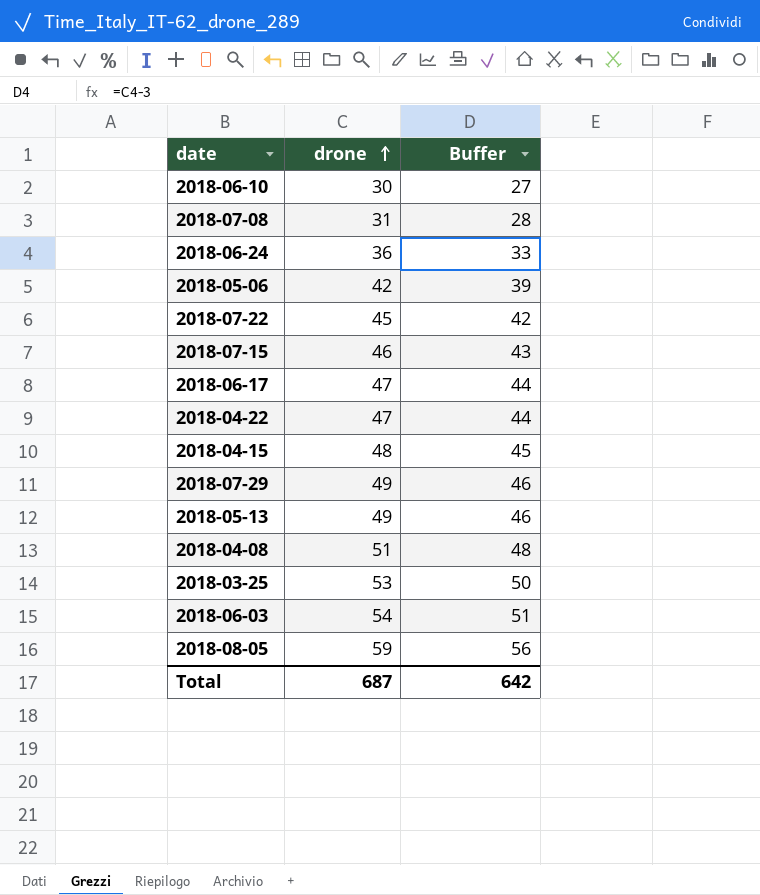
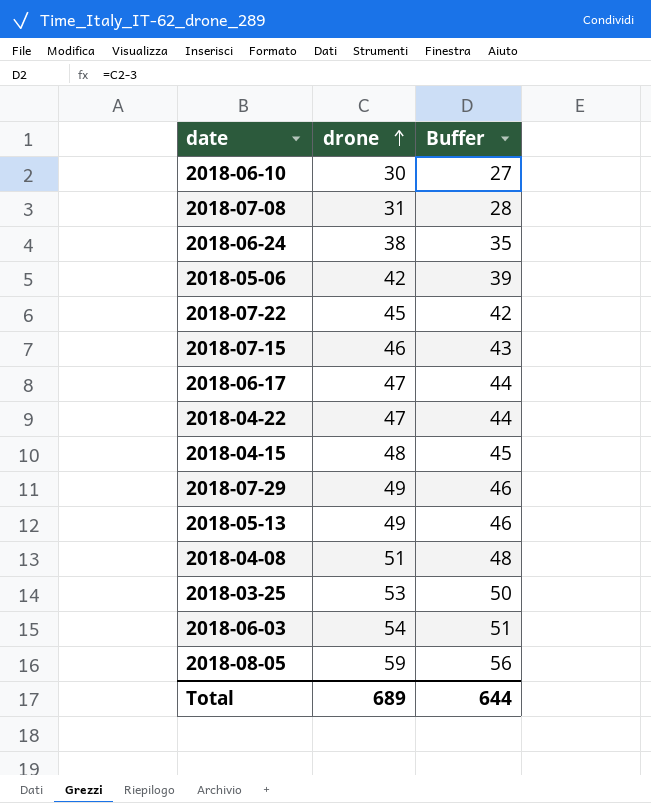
2018-06-24 | drone: 36 -> 38
2018-06-24 | Buffer: 33 -> 35
Total | drone: 687 -> 689
Total | Buffer: 642 -> 644

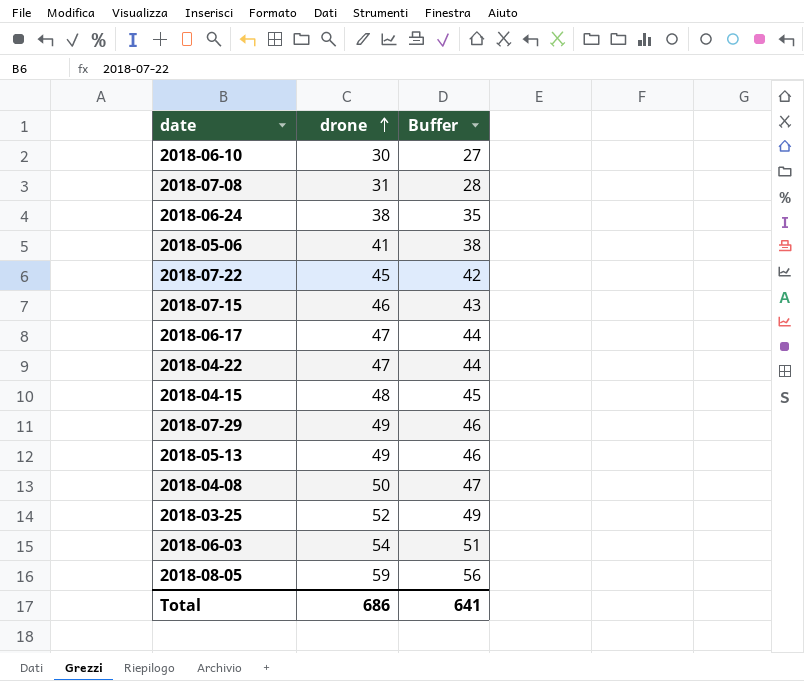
2018-05-06 | drone: 42 -> 41
2018-05-06 | Buffer: 39 -> 38
2018-04-08 | drone: 51 -> 50
2018-04-08 | Buffer: 48 -> 47
2018-03-25 | drone: 53 -> 52
2018-03-25 | Buffer: 50 -> 49
Total | drone: 689 -> 686
Total | Buffer: 644 -> 641

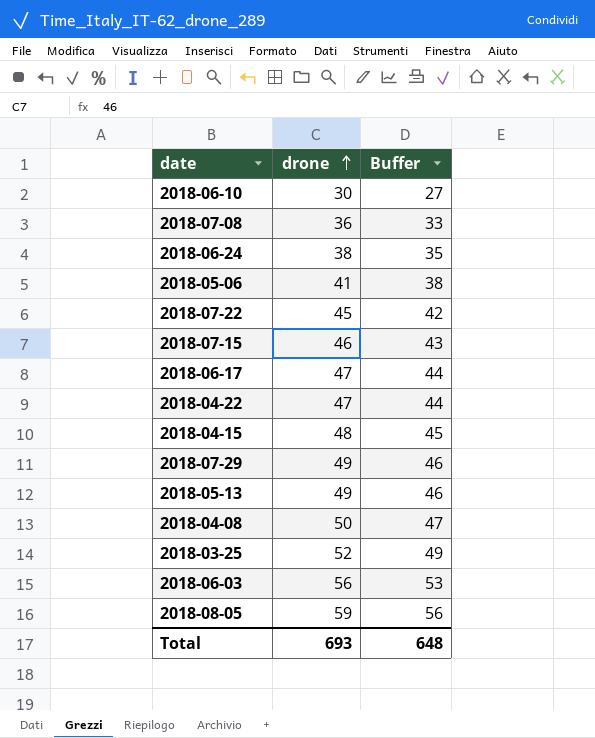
2018-07-08 | drone: 31 -> 36
2018-07-08 | Buffer: 28 -> 33
2018-06-03 | drone: 54 -> 56
2018-06-03 | Buffer: 51 -> 53
Total | drone: 686 -> 693
Total | Buffer: 641 -> 648

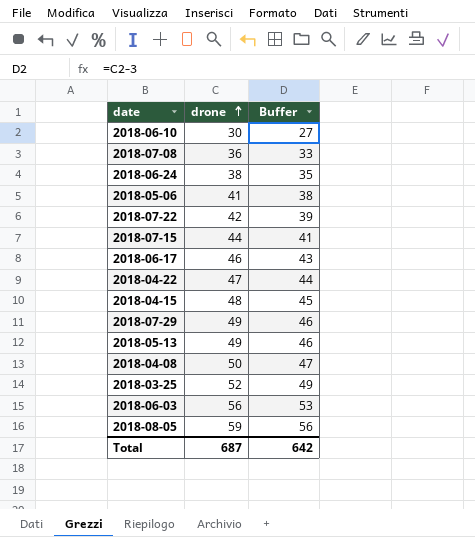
2018-07-22 | drone: 45 -> 42
2018-07-22 | Buffer: 42 -> 39
2018-07-15 | drone: 46 -> 44
2018-07-15 | Buffer: 43 -> 41
2018-06-17 | drone: 47 -> 46
2018-06-17 | Buffer: 44 -> 43
Total | drone: 693 -> 687
Total | Buffer: 648 -> 642

